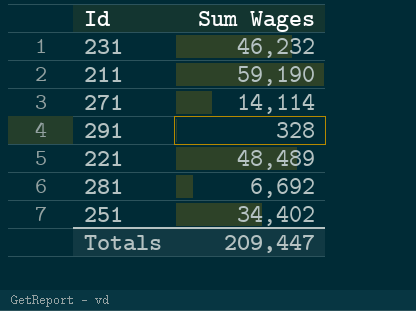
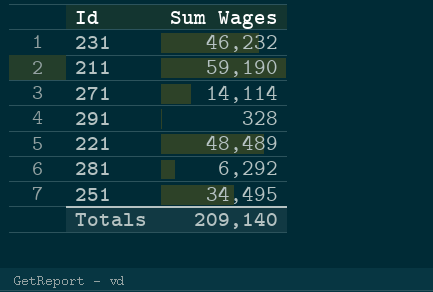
281 | Sum Wages: 6,692 -> 6,292
251 | Sum Wages: 34,402 -> 34,495
Totals | Sum Wages: 209,447 -> 209,140

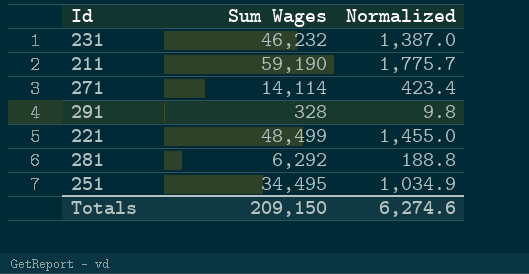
column Normalized | formula: none -> [Sum Wages] * 0.03
221 | Sum Wages: 48,489 -> 48,499
Totals | Sum Wages: 209,140 -> 209,150

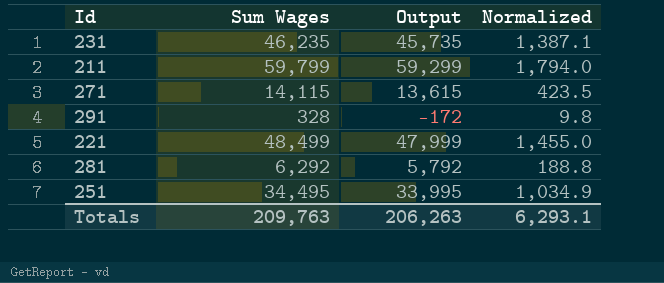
column Output | formula: none -> [Sum Wages] - 500
231 | Sum Wages: 46,232 -> 46,235
231 | Normalized: 1,387.0 -> 1,387.1
211 | Sum Wages: 59,190 -> 59,799
211 | Normalized: 1,775.7 -> 1,794.0
271 | Sum Wages: 14,114 -> 14,115
271 | Normalized: 423.4 -> 423.5
Totals | Sum Wages: 209,150 -> 209,763
Totals | Normalized: 6,274.6 -> 6,293.1

